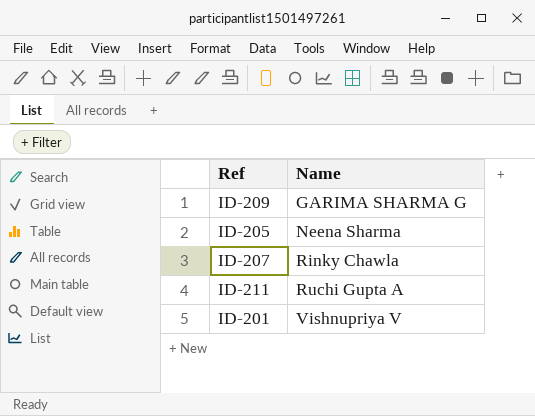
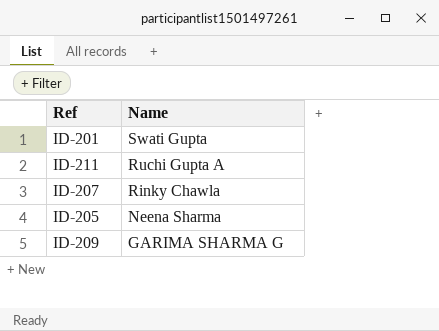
row order: Name ascending -> Name descending
ID-201 | Name: Vishnupriya V -> Swati Gupta

